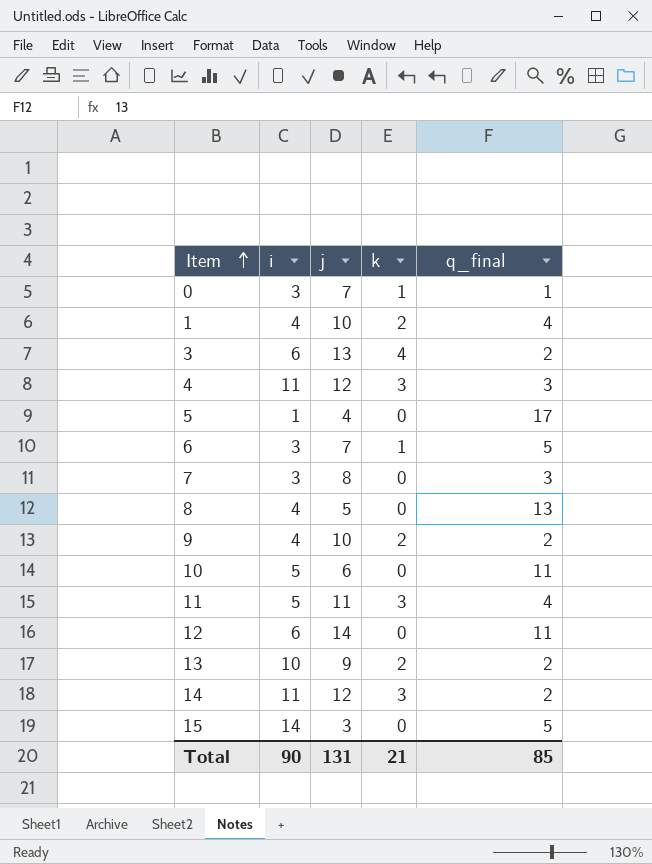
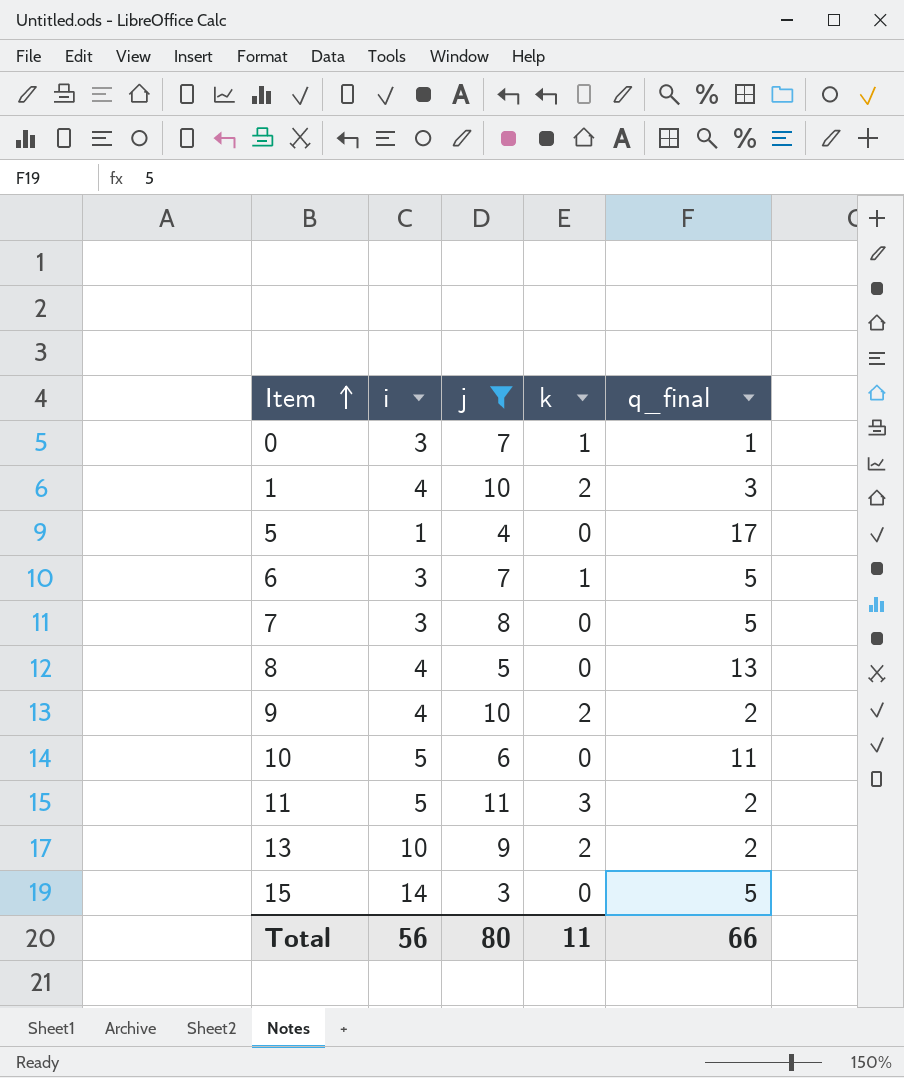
filter: none -> j <= 11
1 | q_final: 4 -> 3
7 | q_final: 3 -> 5
11 | q_final: 4 -> 2
Total | i: 90 -> 56
Total | j: 131 -> 80
Total | k: 21 -> 11
Total | q_final: 85 -> 66

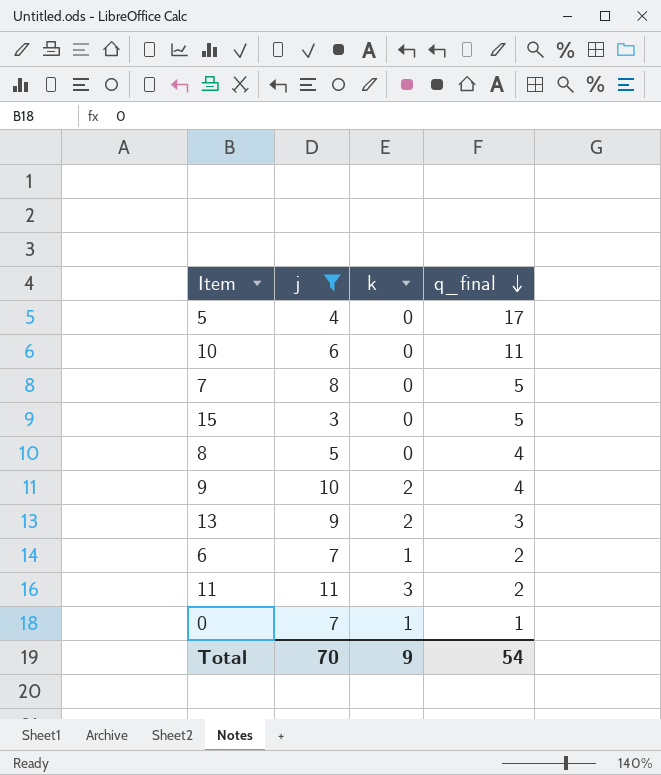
row order: Item ascending -> q_final descending
column i | position: 2 -> none
row 1: 4 | 10 | 2 | 3 -> none
8 | q_final: 13 -> 4
9 | q_final: 2 -> 4
13 | q_final: 2 -> 3
6 | q_final: 5 -> 2
Total | j: 80 -> 70
Total | k: 11 -> 9
Total | q_final: 66 -> 54

